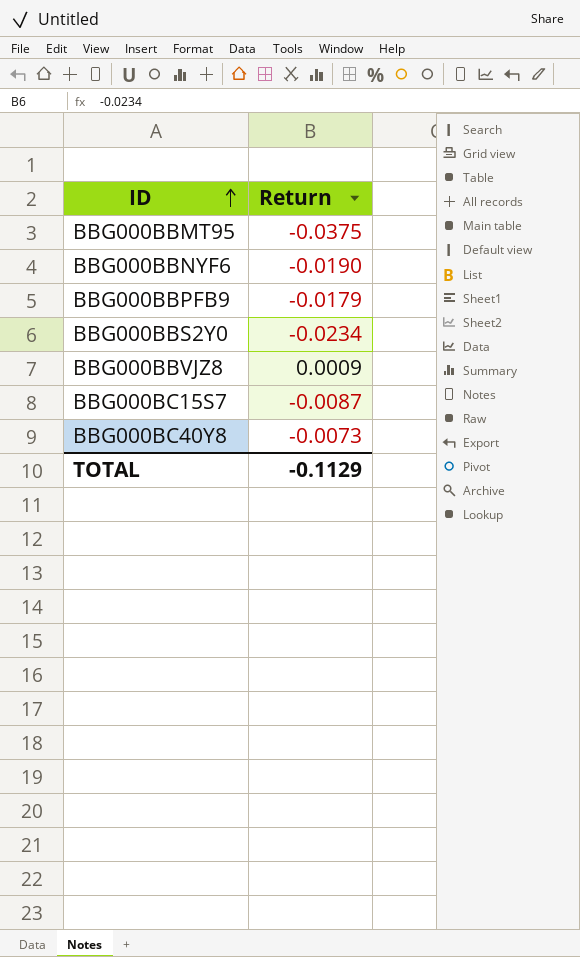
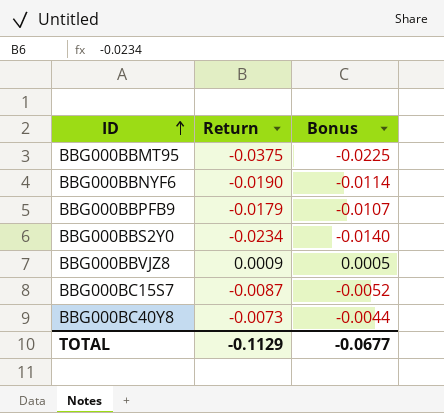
column Bonus | formula: none -> [Return] * 0.6

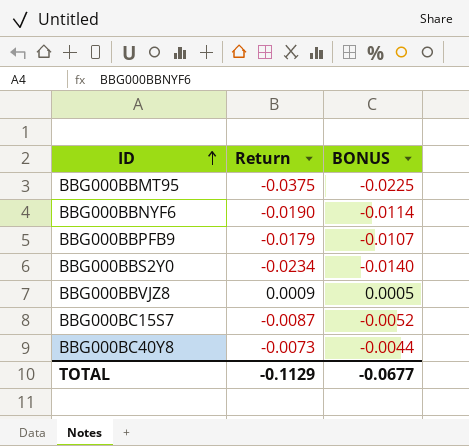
column name: Bonus -> BONUS

